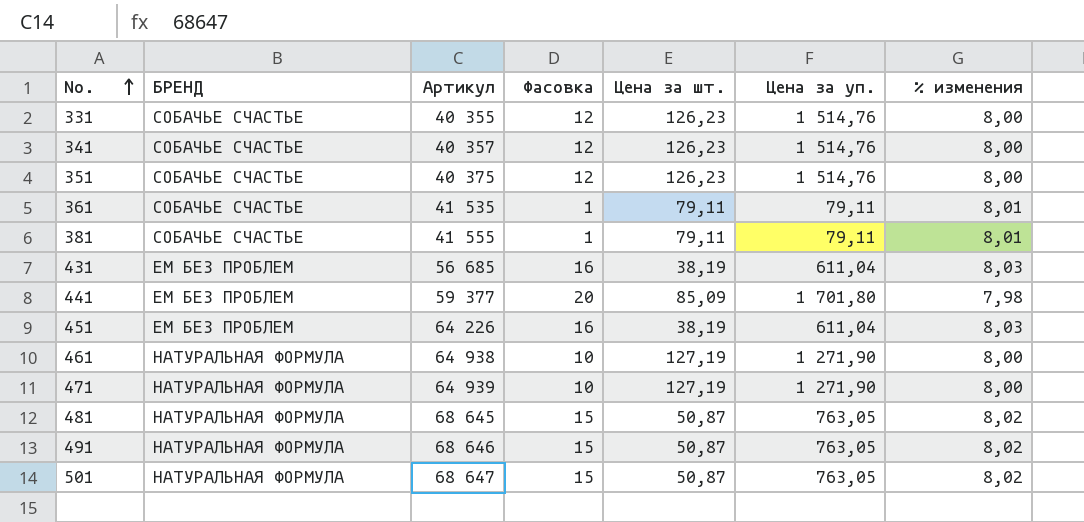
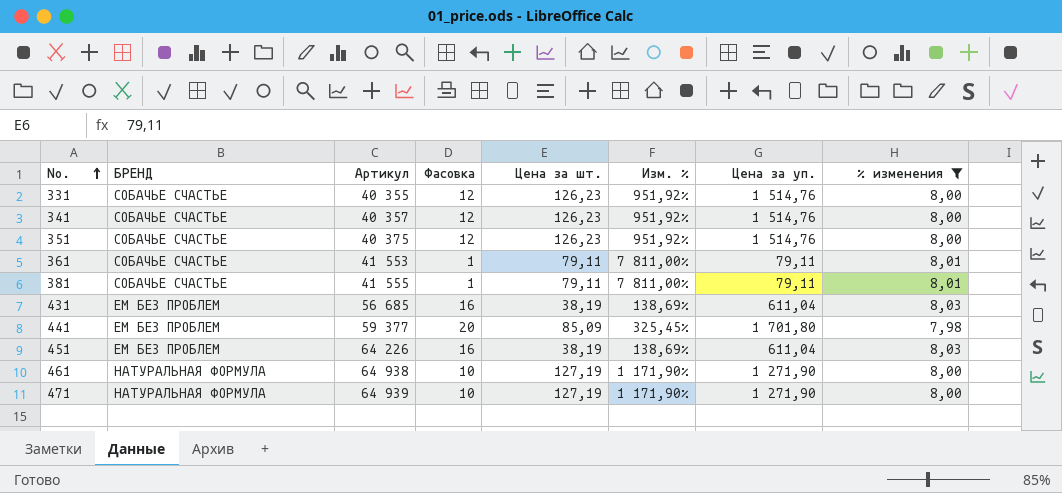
filter: none -> % изменения != 8,02
column Изм. % | formula: none -> ([Цена за шт.] - [Фасовка]) / [Фасовка]
361 | Артикул: 41 535 -> 41 553

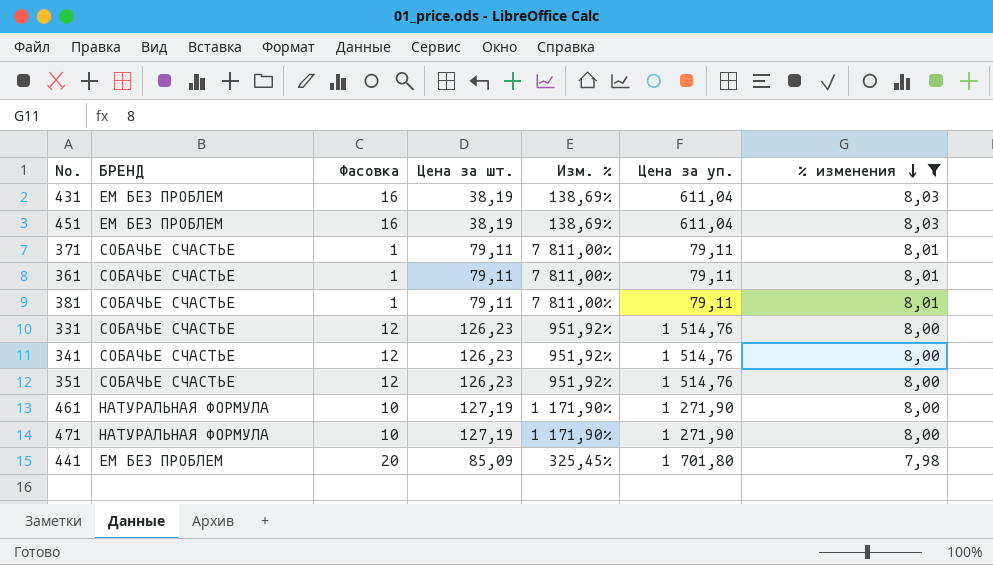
row order: No. ascending -> % изменения descending
column Артикул | position: 3 -> none
row 371: none -> СОБАЧЬЕ СЧАСТЬЕ | 1 | 79,11 | 7 811,00% | 79,11 | 8,01

